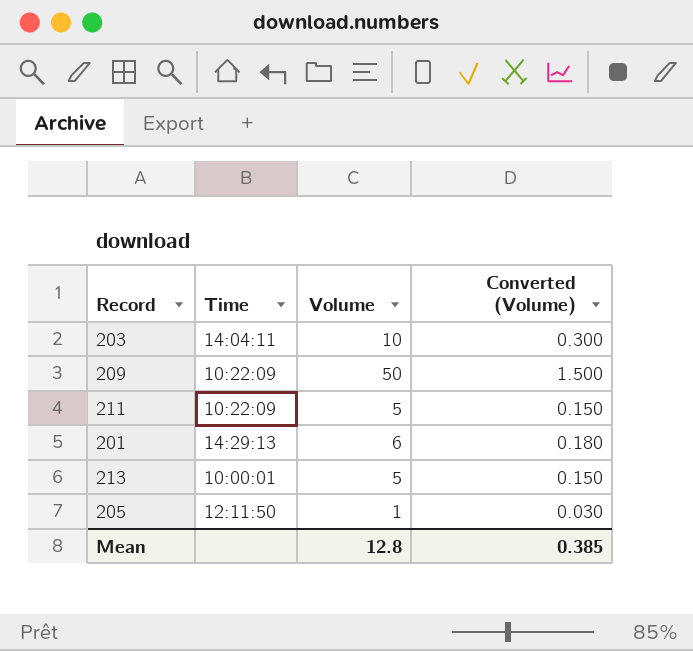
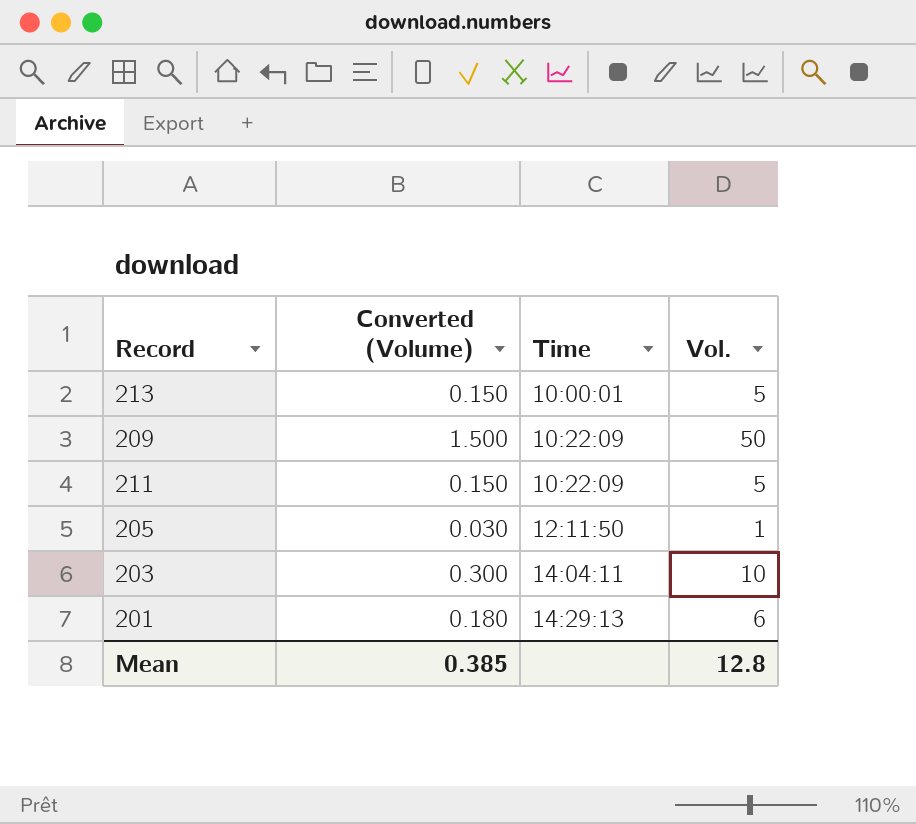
row order: none -> Time ascending
column Converted (Volume) | position: 4 -> 2
column name: Volume -> Vol.

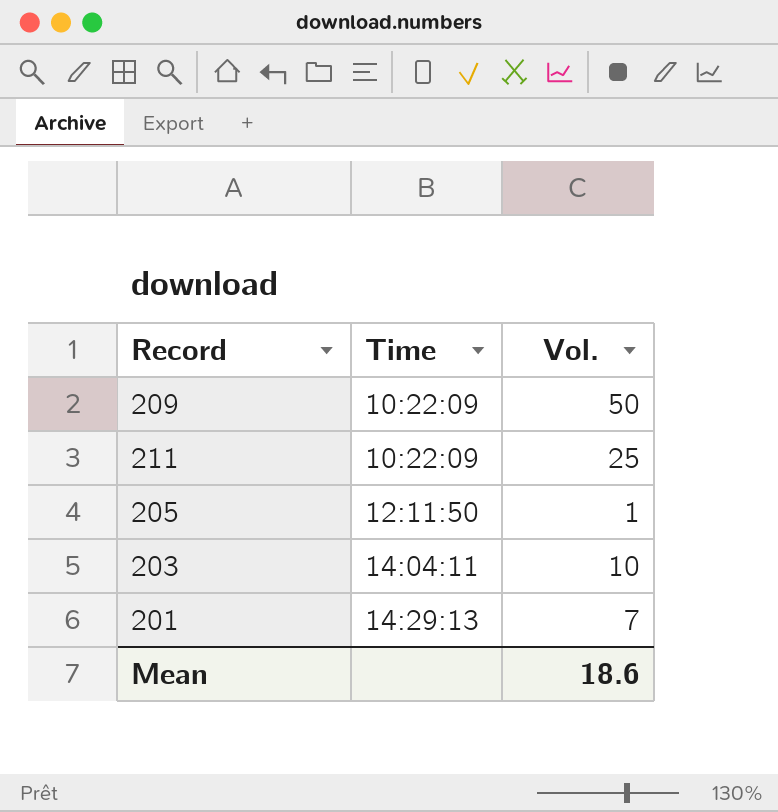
column Converted (Volume) | formula: [Vol.] * 0.03 -> none
row 213: 0.150 | 10:00:01 | 5 -> none
211 | Vol.: 5 -> 25
201 | Vol.: 6 -> 7
Mean | Vol.: 12.8 -> 18.6

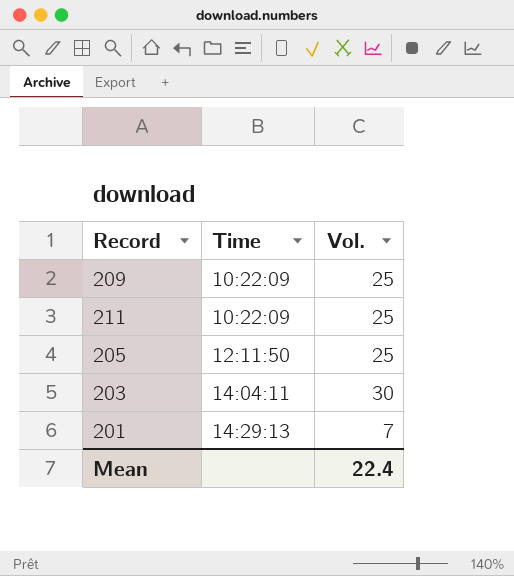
209 | Vol.: 50 -> 25
205 | Vol.: 1 -> 25
203 | Vol.: 10 -> 30
Mean | Vol.: 18.6 -> 22.4

